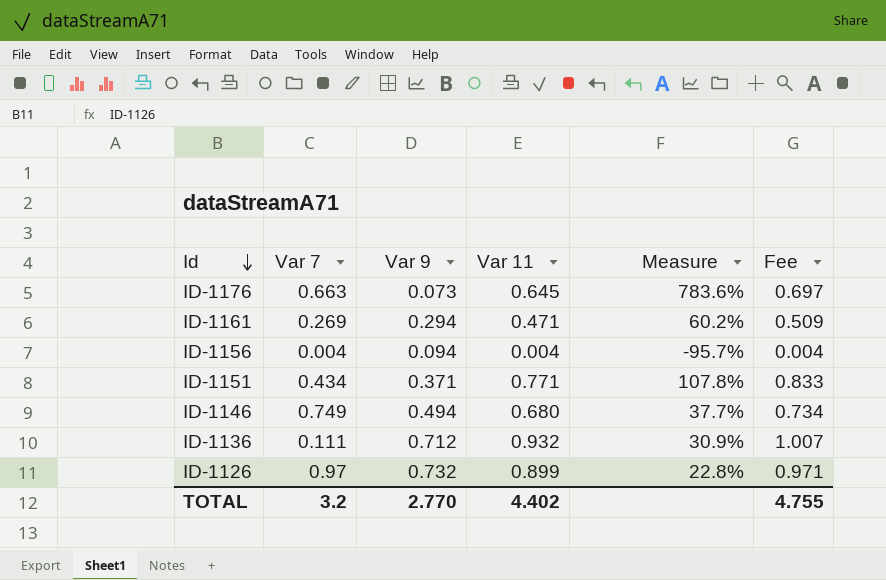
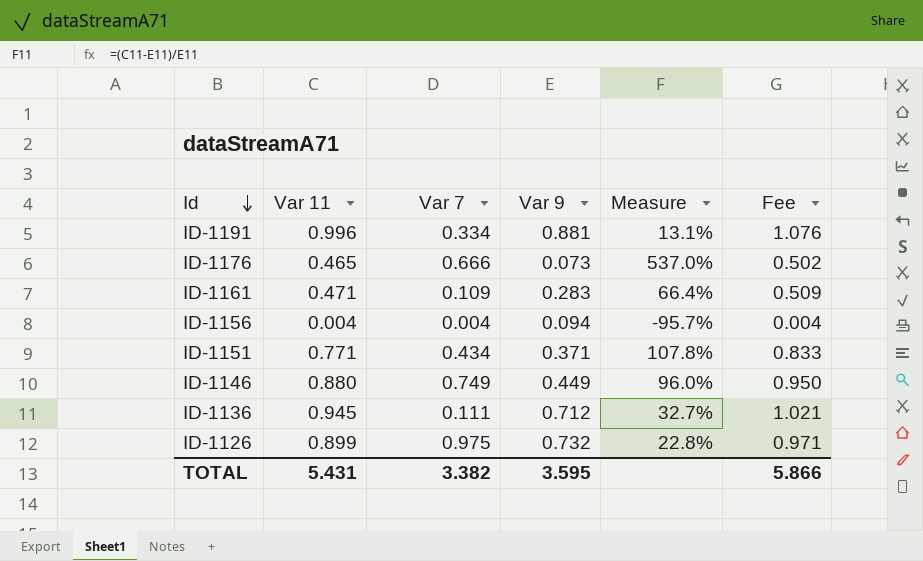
column Var 11 | position: 4 -> 2
row ID-1191: none -> 0.996 | 0.334 | 0.881 | 13.1% | 1.076
ID-1176 | Var 11: 0.645 -> 0.465
ID-1176 | Var 7: 0.663 -> 0.666
ID-1176 | Measure: 783.6% -> 537.0%
ID-1176 | Fee: 0.697 -> 0.502
ID-1161 | Var 7: 0.269 -> 0.109
ID-1161 | Var 9: 0.294 -> 0.283
ID-1161 | Measure: 60.2% -> 66.4%
ID-1146 | Var 11: 0.680 -> 0.880
ID-1146 | Var 9: 0.494 -> 0.449
ID-1146 | Measure: 37.7% -> 96.0%
ID-1146 | Fee: 0.734 -> 0.950
ID-1136 | Var 11: 0.932 -> 0.945
ID-1136 | Measure: 30.9% -> 32.7%
ID-1136 | Fee: 1.007 -> 1.021
ID-1126 | Var 7: 0.97 -> 0.975
TOTAL | Var 11: 4.402 -> 5.431
TOTAL | Var 7: 3.2 -> 3.382
TOTAL | Var 9: 2.770 -> 3.595
TOTAL | Fee: 4.755 -> 5.866

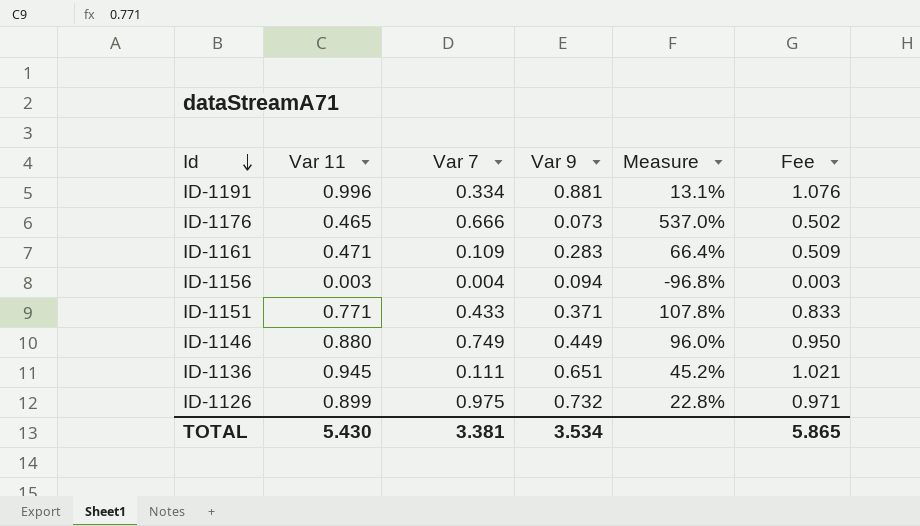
ID-1156 | Var 11: 0.004 -> 0.003
ID-1156 | Measure: -95.7% -> -96.8%
ID-1156 | Fee: 0.004 -> 0.003
ID-1151 | Var 7: 0.434 -> 0.433
ID-1136 | Var 9: 0.712 -> 0.651
ID-1136 | Measure: 32.7% -> 45.2%
TOTAL | Var 11: 5.431 -> 5.430
TOTAL | Var 7: 3.382 -> 3.381
TOTAL | Var 9: 3.595 -> 3.534
TOTAL | Fee: 5.866 -> 5.865

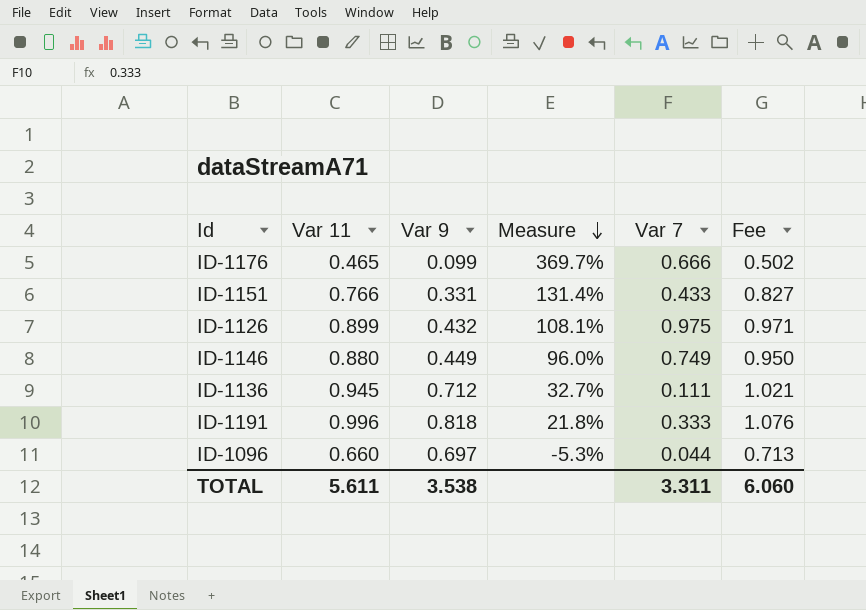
row order: Id descending -> Measure descending
column Var 7 | position: 3 -> 5
row ID-1161: 0.471 | 0.109 | 0.283 | 66.4% | 0.509 -> none
row ID-1156: 0.003 | 0.004 | 0.094 | -96.8% | 0.003 -> none
ID-1176 | Var 9: 0.073 -> 0.099
ID-1176 | Measure: 537.0% -> 369.7%
ID-1151 | Var 11: 0.771 -> 0.766
ID-1151 | Var 9: 0.371 -> 0.331
ID-1151 | Measure: 107.8% -> 131.4%
ID-1151 | Fee: 0.833 -> 0.827
ID-1126 | Var 9: 0.732 -> 0.432
ID-1126 | Measure: 22.8% -> 108.1%
ID-1136 | Var 9: 0.651 -> 0.712
ID-1136 | Measure: 45.2% -> 32.7%
ID-1191 | Var 9: 0.881 -> 0.818
ID-1191 | Measure: 13.1% -> 21.8%
ID-1191 | Var 7: 0.334 -> 0.333
row ID-1096: none -> 0.660 | 0.697 | -5.3% | 0.044 | 0.713
TOTAL | Var 11: 5.430 -> 5.611
TOTAL | Var 9: 3.534 -> 3.538
TOTAL | Var 7: 3.381 -> 3.311
TOTAL | Fee: 5.865 -> 6.060

